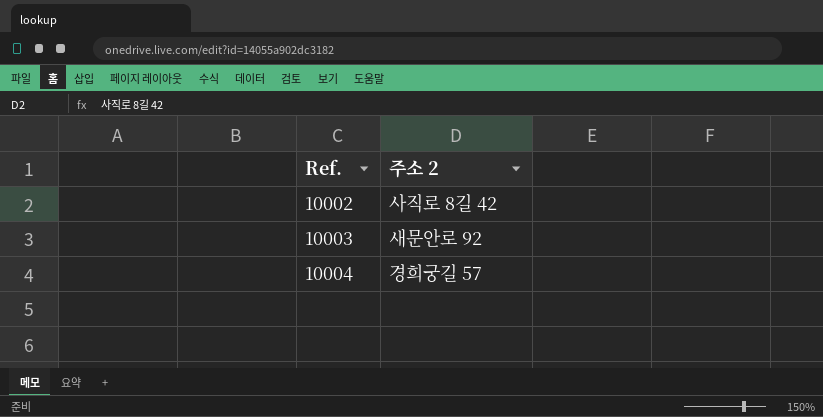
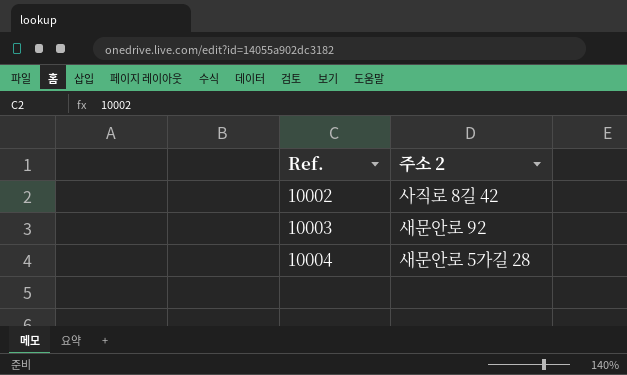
10004 | 주소 2: 경희궁길 57 -> 새문안로 5가길 28

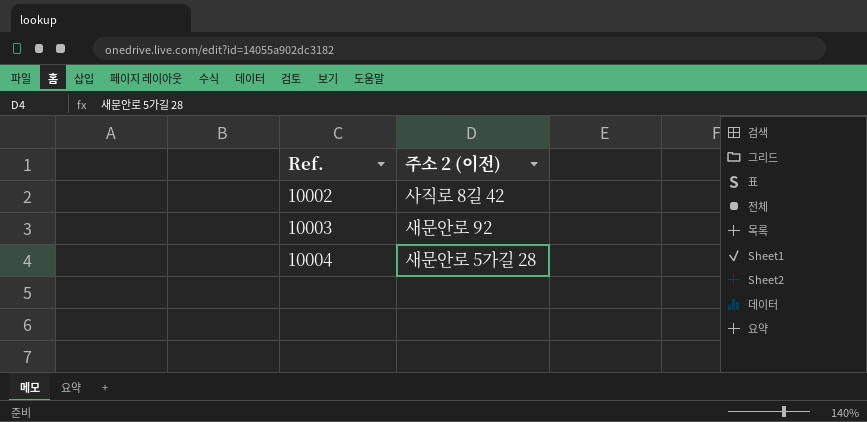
column name: 주소 2 -> 주소 2 (이전)

